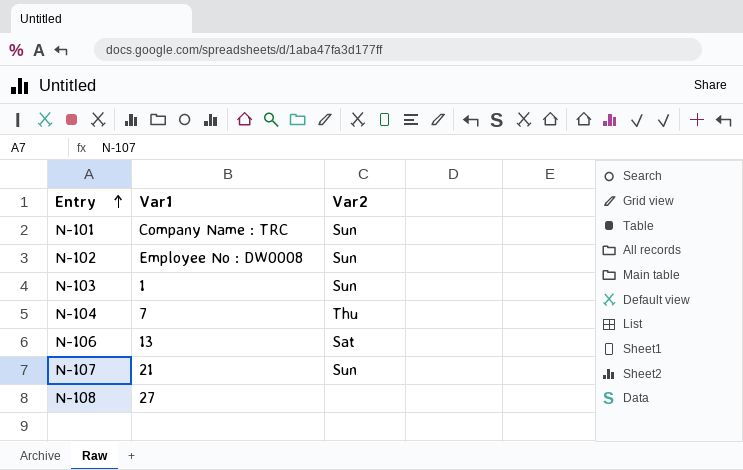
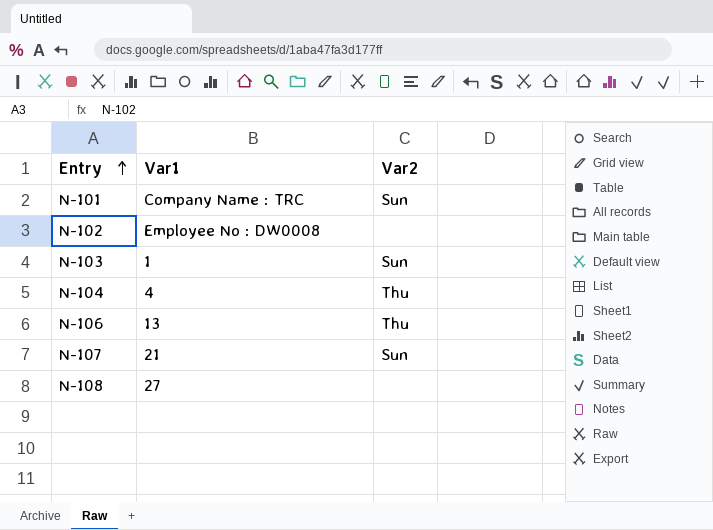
N-102 | Var2: Sun -> none
N-104 | Var1: 7 -> 4
N-106 | Var2: Sat -> Thu

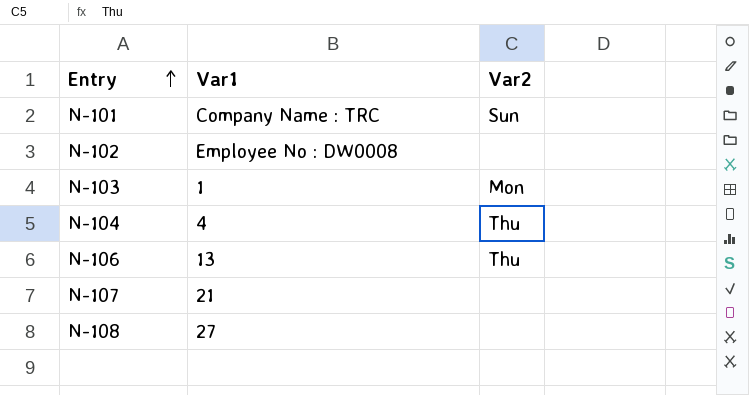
N-103 | Var2: Sun -> Mon
N-107 | Var2: Sun -> none

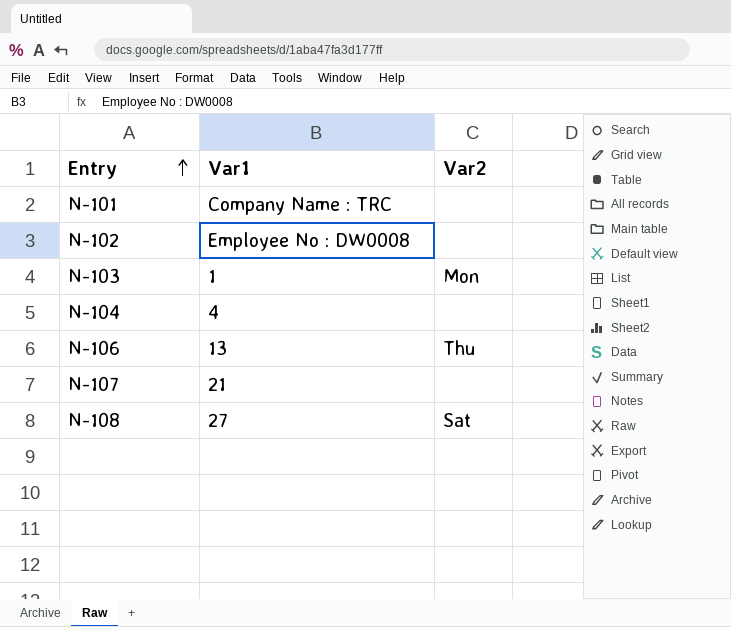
N-101 | Var2: Sun -> none
N-104 | Var2: Thu -> none
N-108 | Var2: none -> Sat

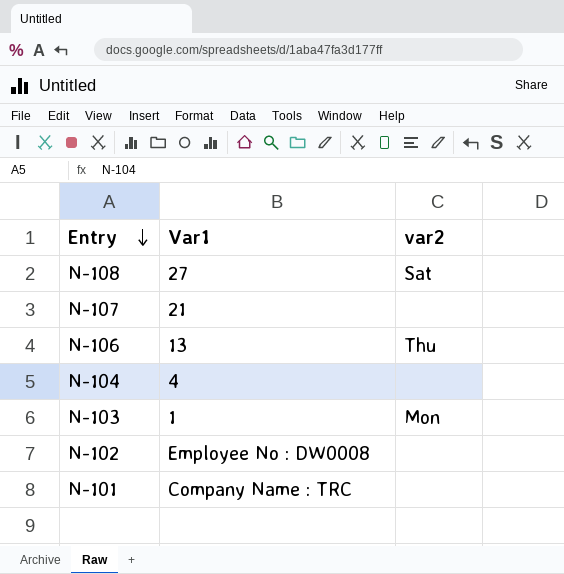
row order: Entry ascending -> Entry descending
column name: Var2 -> var2

